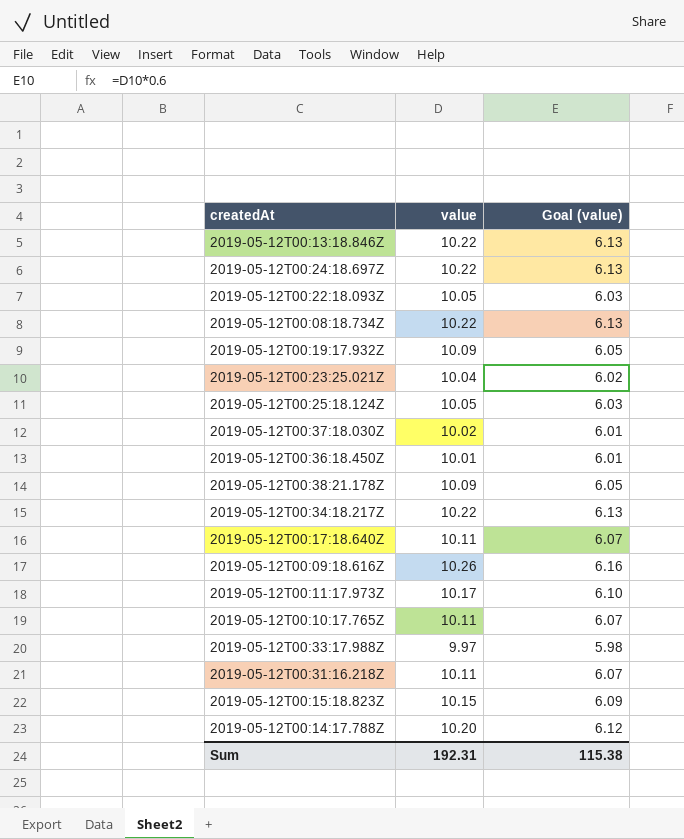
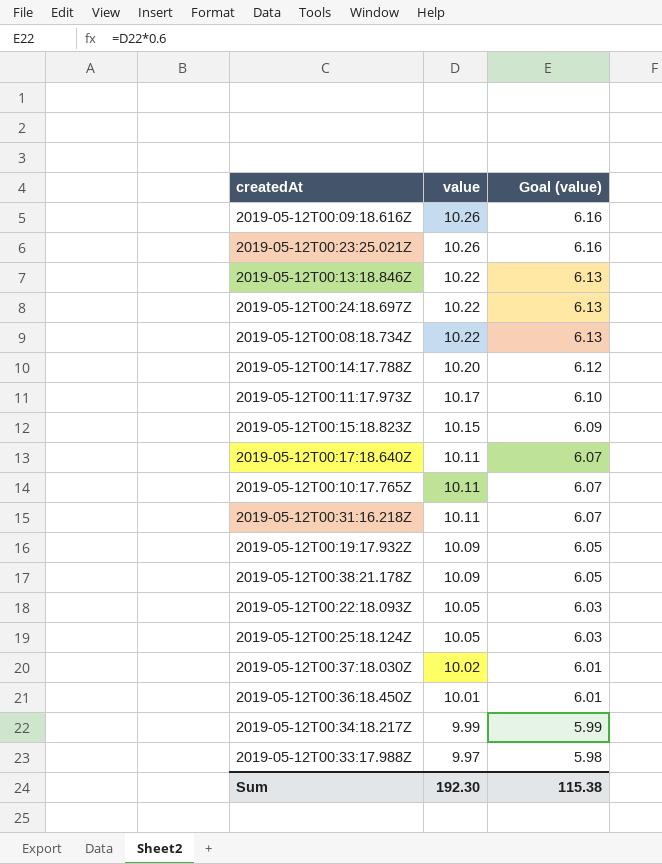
row order: none -> value descending
2019-05-12T00:23:25.021Z | value: 10.04 -> 10.26
2019-05-12T00:23:25.021Z | Goal (value): 6.02 -> 6.16
2019-05-12T00:34:18.217Z | value: 10.22 -> 9.99
2019-05-12T00:34:18.217Z | Goal (value): 6.13 -> 5.99
Sum | value: 192.31 -> 192.30

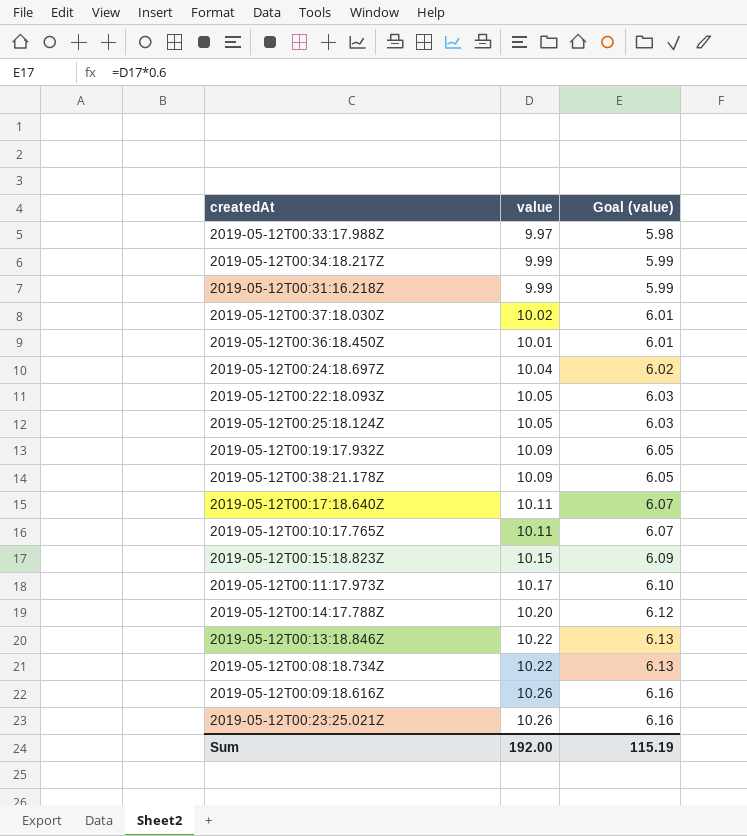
row order: value descending -> Goal (value) ascending
2019-05-12T00:31:16.218Z | value: 10.11 -> 9.99
2019-05-12T00:31:16.218Z | Goal (value): 6.07 -> 5.99
2019-05-12T00:24:18.697Z | value: 10.22 -> 10.04
2019-05-12T00:24:18.697Z | Goal (value): 6.13 -> 6.02
Sum | value: 192.30 -> 192.00
Sum | Goal (value): 115.38 -> 115.19

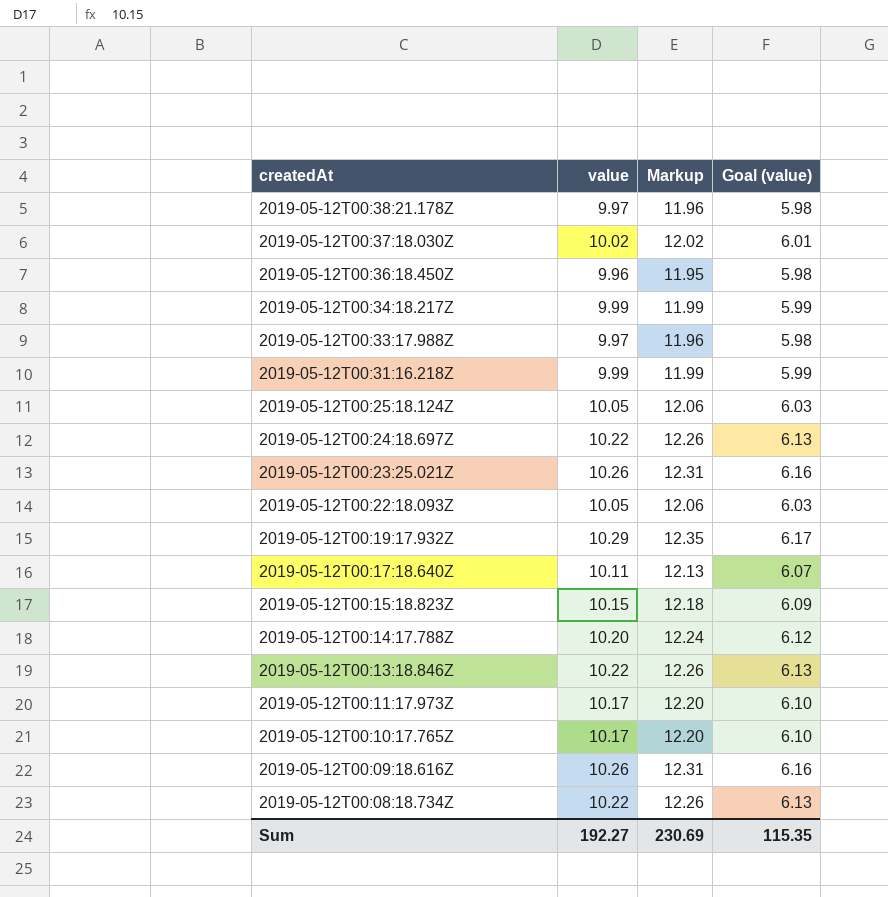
row order: Goal (value) ascending -> createdAt descending
column Markup | formula: none -> [value] * 1.2
2019-05-12T00:38:21.178Z | value: 10.09 -> 9.97
2019-05-12T00:38:21.178Z | Goal (value): 6.05 -> 5.98
2019-05-12T00:36:18.450Z | value: 10.01 -> 9.96
2019-05-12T00:36:18.450Z | Goal (value): 6.01 -> 5.98
2019-05-12T00:24:18.697Z | value: 10.04 -> 10.22
2019-05-12T00:24:18.697Z | Goal (value): 6.02 -> 6.13
2019-05-12T00:19:17.932Z | value: 10.09 -> 10.29
2019-05-12T00:19:17.932Z | Goal (value): 6.05 -> 6.17
2019-05-12T00:10:17.765Z | value: 10.11 -> 10.17
2019-05-12T00:10:17.765Z | Goal (value): 6.07 -> 6.10
Sum | value: 192.00 -> 192.27
Sum | Goal (value): 115.19 -> 115.35

